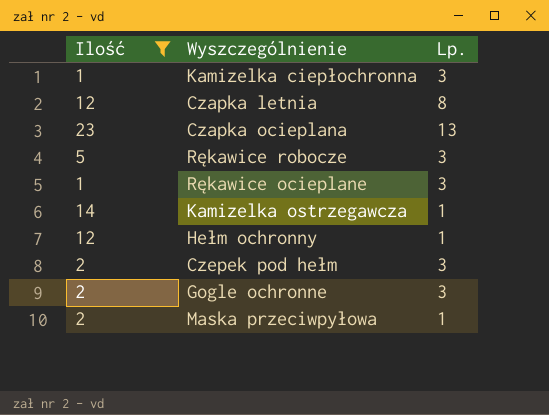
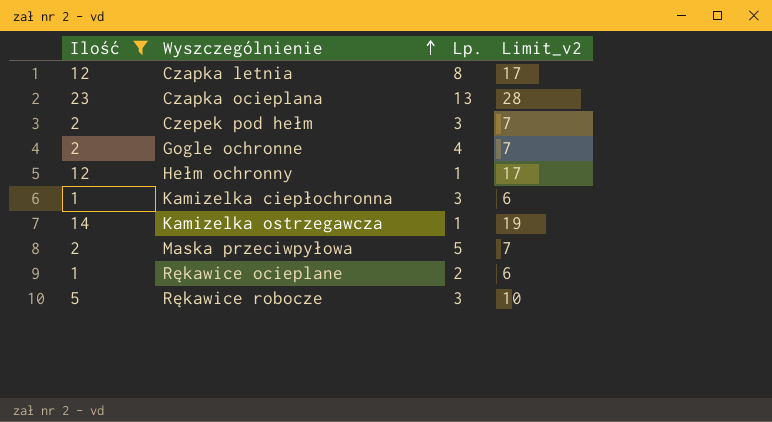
row order: none -> Wyszczególnienie ascending
column Limit_v2 | formula: none -> [Ilość] + 5
Gogle ochronne | Lp.: 3 -> 4
Maska przeciwpyłowa | Lp.: 1 -> 5
Rękawice ocieplane | Lp.: 3 -> 2

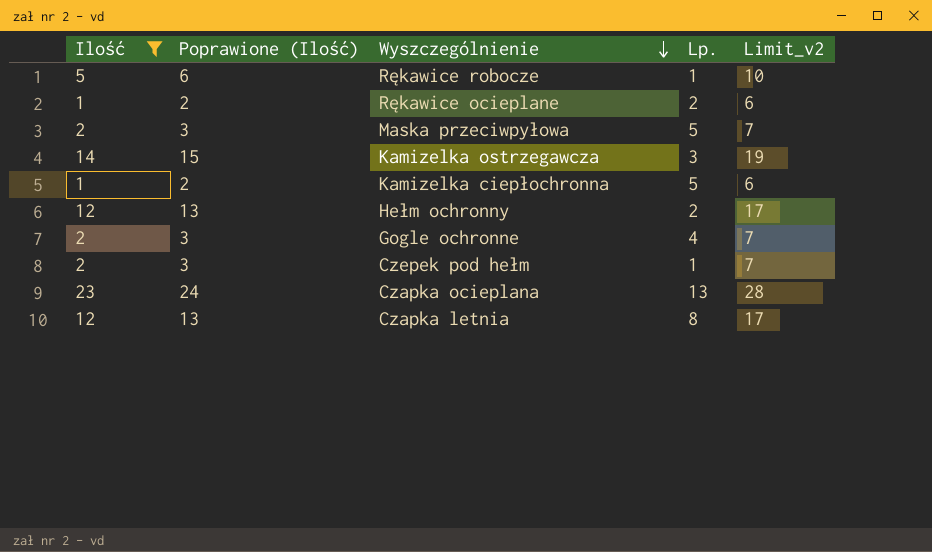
row order: Wyszczególnienie ascending -> Wyszczególnienie descending
column Poprawione (Ilość) | formula: none -> [Ilość] + 1
Rękawice robocze | Lp.: 3 -> 1
Kamizelka ostrzegawcza | Lp.: 1 -> 3
Kamizelka ciepłochronna | Lp.: 3 -> 5
Hełm ochronny | Lp.: 1 -> 2
Czepek pod hełm | Lp.: 3 -> 1

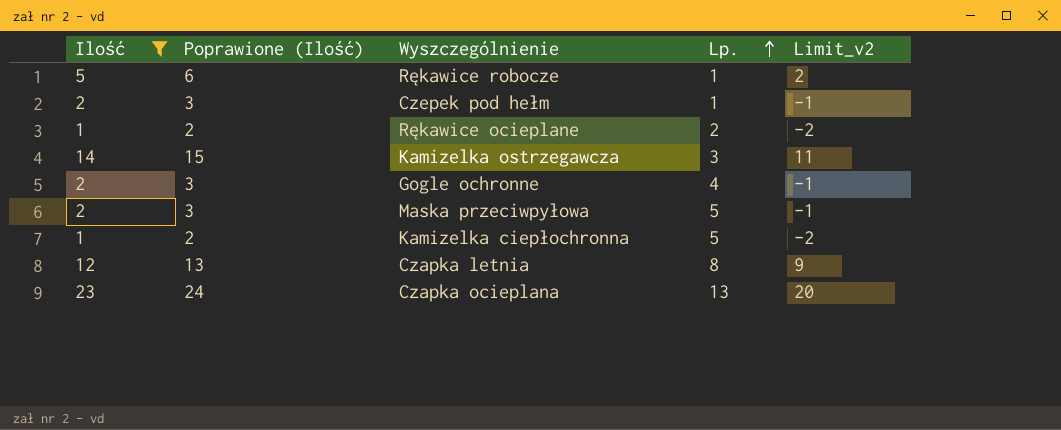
row order: Wyszczególnienie descending -> Lp. ascending
column Limit_v2 | formula: [Ilość] + 5 -> [Ilość] - 3
row Hełm ochronny: 12 | 13 | 2 | 17 -> none

